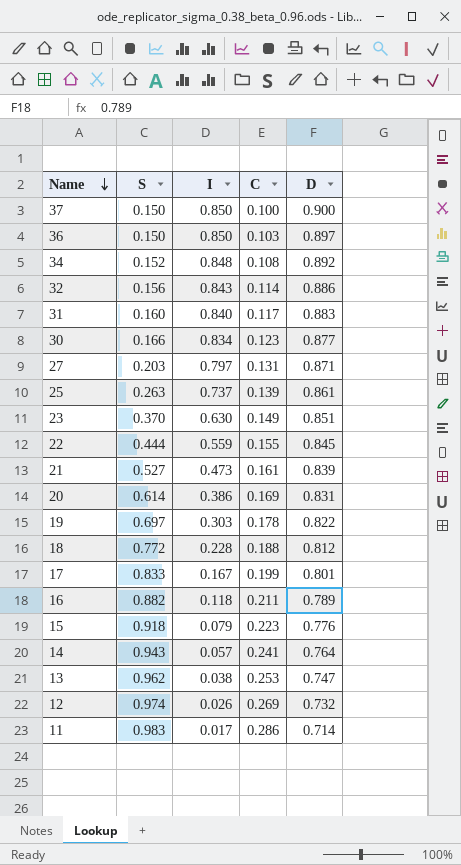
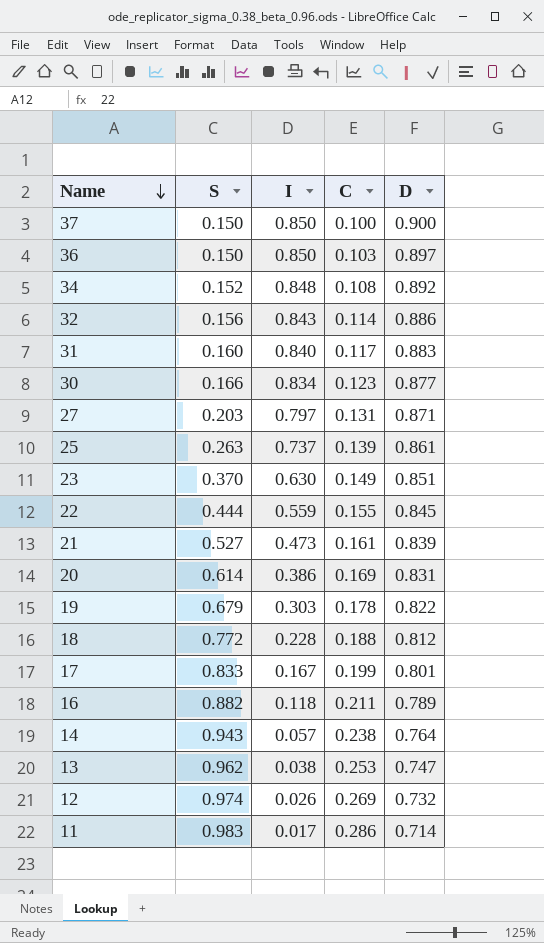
row 15: 0.918 | 0.079 | 0.223 | 0.776 -> none
19 | S: 0.697 -> 0.679
14 | C: 0.241 -> 0.238

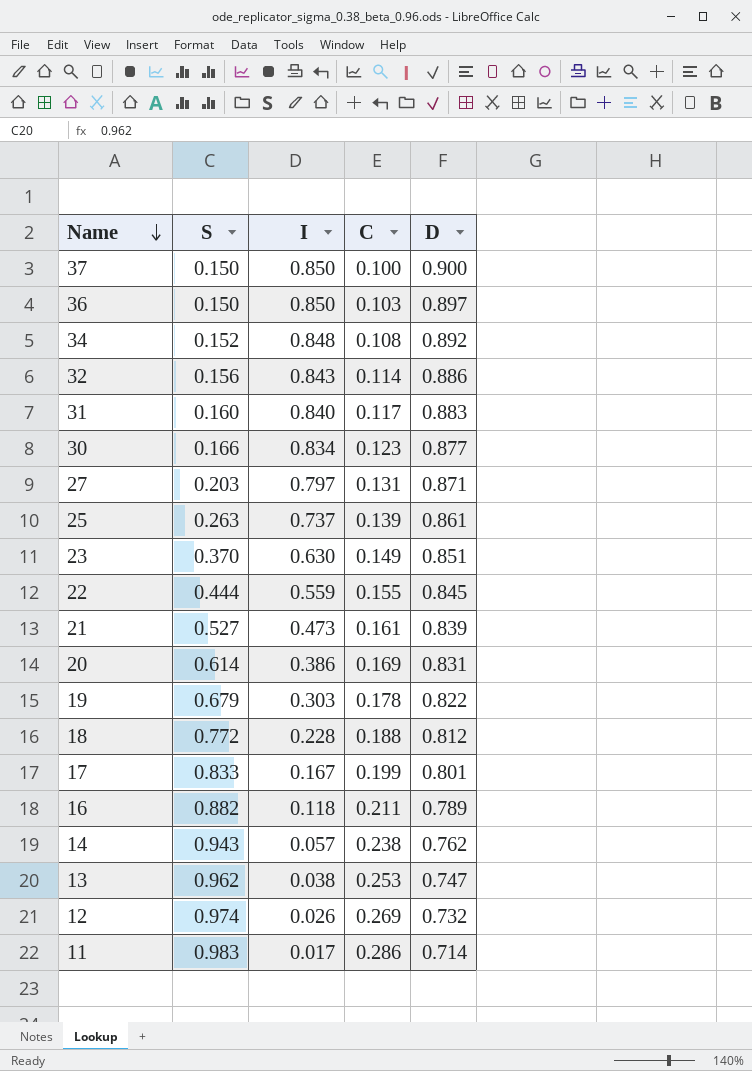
14 | D: 0.764 -> 0.762

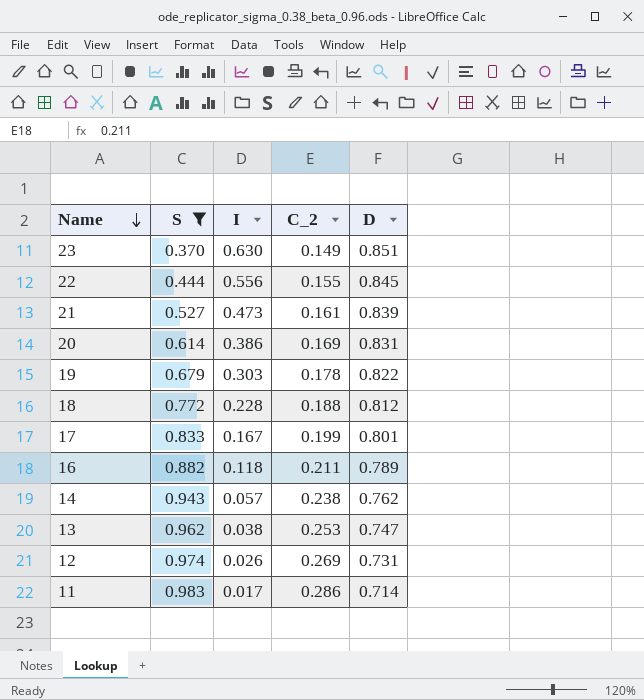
filter: none -> S >= 0.370
column name: C -> C_2
22 | I: 0.559 -> 0.556
12 | D: 0.732 -> 0.731

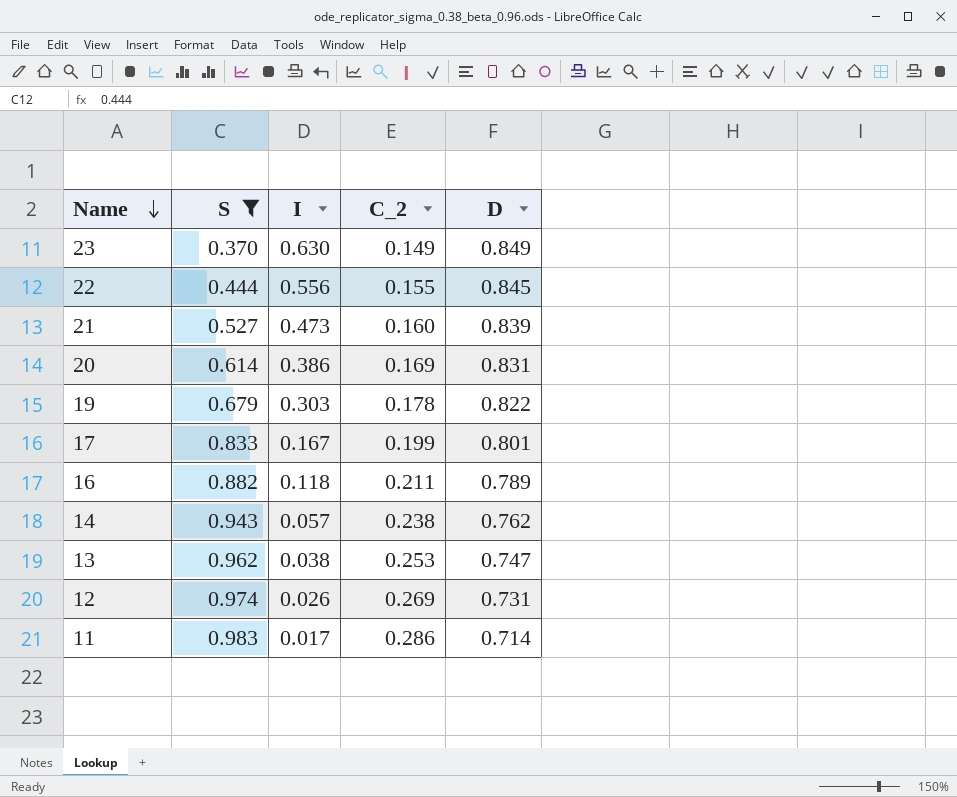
row 18: 0.772 | 0.228 | 0.188 | 0.812 -> none
23 | D: 0.851 -> 0.849
21 | C_2: 0.161 -> 0.160

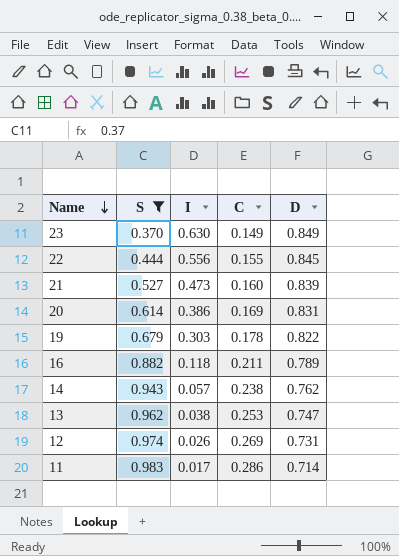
column name: C_2 -> C
row 17: 0.833 | 0.167 | 0.199 | 0.801 -> none

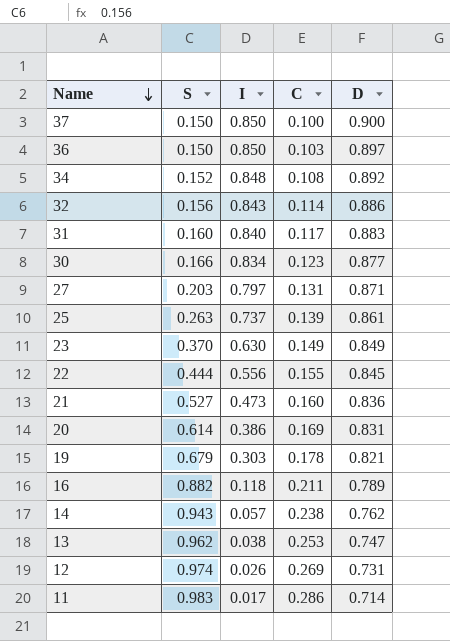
filter: S >= 0.370 -> none
21 | D: 0.839 -> 0.836
19 | D: 0.822 -> 0.821

